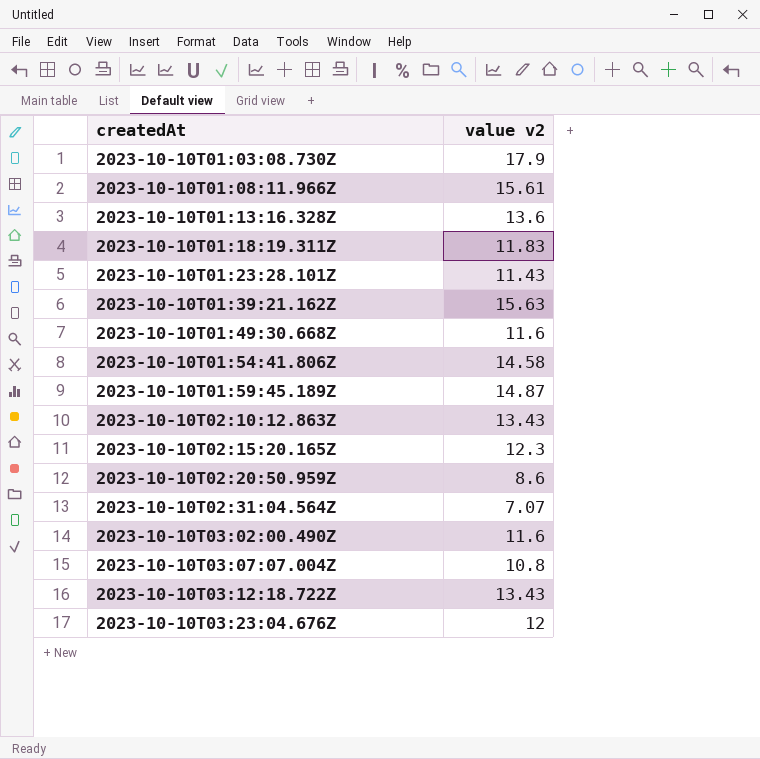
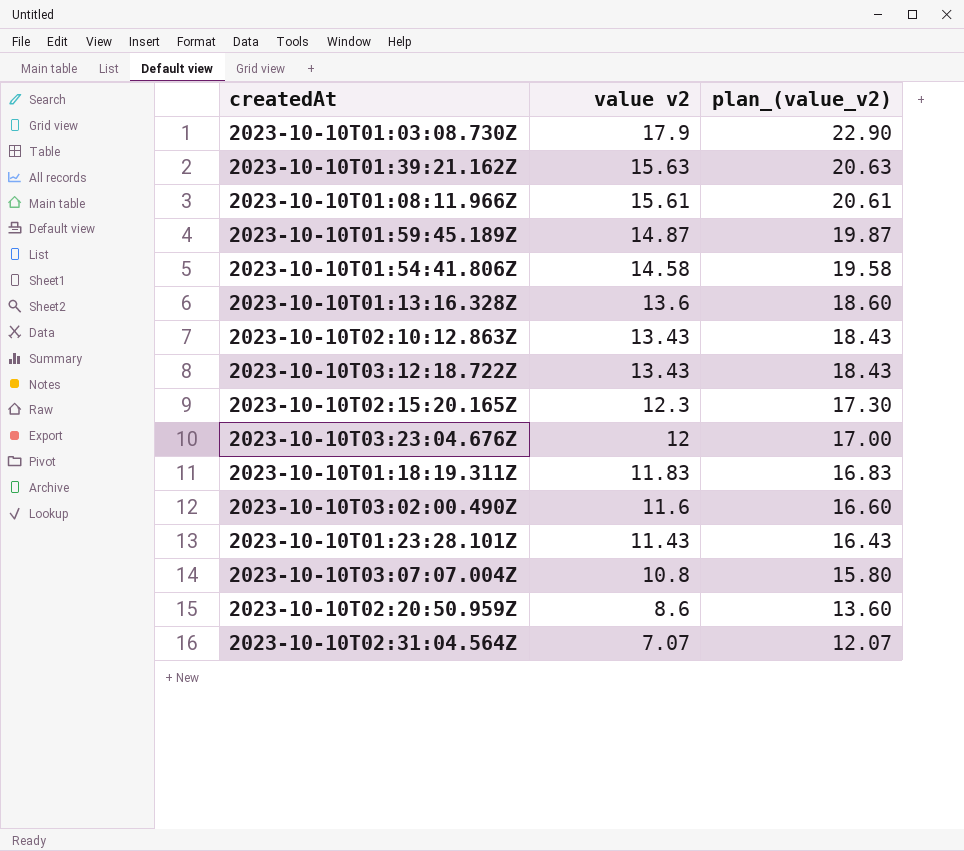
row order: createdAt ascending -> value v2 descending
column plan_(value_v2) | formula: none -> [value v2] + 5
row 2023-10-10T01:49:30.668Z: 11.6 -> none

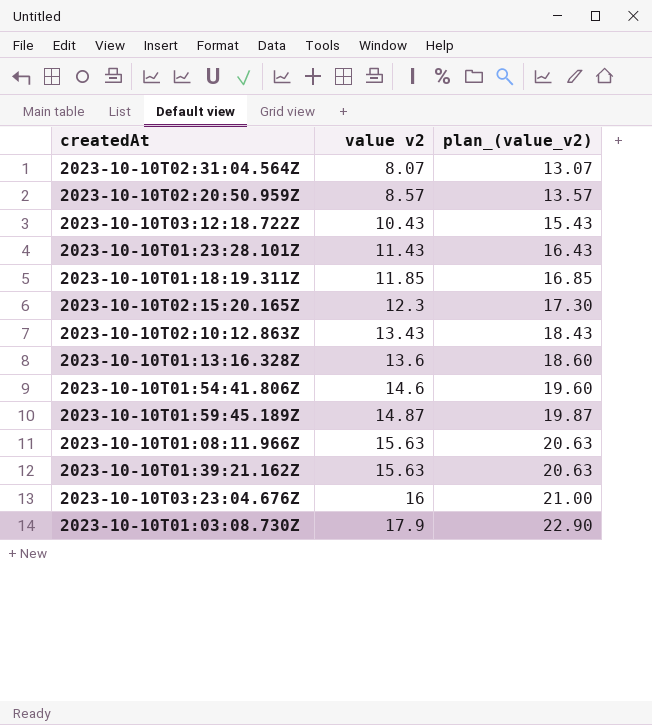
row order: value v2 descending -> value v2 ascending
row 2023-10-10T03:02:00.490Z: 11.6 | 16.60 -> none
row 2023-10-10T03:07:07.004Z: 10.8 | 15.80 -> none
2023-10-10T02:31:04.564Z | value v2: 7.07 -> 8.07
2023-10-10T02:31:04.564Z | plan_(value_v2): 12.07 -> 13.07
2023-10-10T02:20:50.959Z | value v2: 8.6 -> 8.57
2023-10-10T02:20:50.959Z | plan_(value_v2): 13.60 -> 13.57
2023-10-10T03:12:18.722Z | value v2: 13.43 -> 10.43
2023-10-10T03:12:18.722Z | plan_(value_v2): 18.43 -> 15.43
2023-10-10T01:18:19.311Z | value v2: 11.83 -> 11.85
2023-10-10T01:18:19.311Z | plan_(value_v2): 16.83 -> 16.85
2023-10-10T01:54:41.806Z | value v2: 14.58 -> 14.6
2023-10-10T01:54:41.806Z | plan_(value_v2): 19.58 -> 19.60
2023-10-10T01:08:11.966Z | value v2: 15.61 -> 15.63
2023-10-10T01:08:11.966Z | plan_(value_v2): 20.61 -> 20.63
2023-10-10T03:23:04.676Z | value v2: 12 -> 16
2023-10-10T03:23:04.676Z | plan_(value_v2): 17.00 -> 21.00

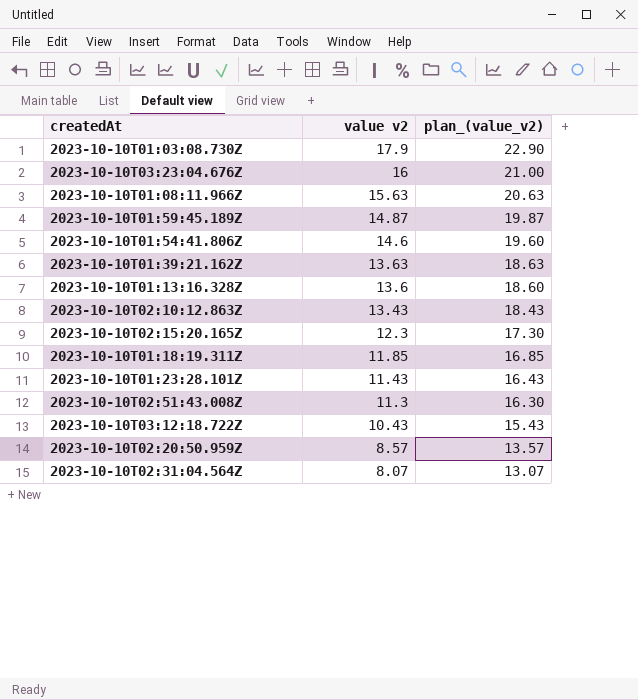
row order: value v2 ascending -> value v2 descending
2023-10-10T01:39:21.162Z | value v2: 15.63 -> 13.63
2023-10-10T01:39:21.162Z | plan_(value_v2): 20.63 -> 18.63
row 2023-10-10T02:51:43.008Z: none -> 11.3 | 16.30

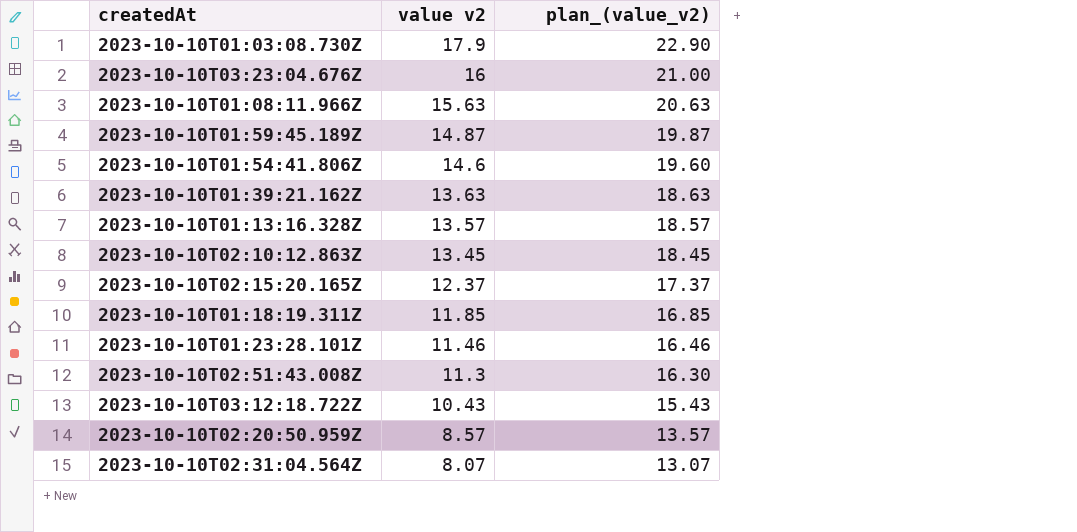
2023-10-10T01:13:16.328Z | value v2: 13.6 -> 13.57
2023-10-10T01:13:16.328Z | plan_(value_v2): 18.60 -> 18.57
2023-10-10T02:10:12.863Z | value v2: 13.43 -> 13.45
2023-10-10T02:10:12.863Z | plan_(value_v2): 18.43 -> 18.45
2023-10-10T02:15:20.165Z | value v2: 12.3 -> 12.37
2023-10-10T02:15:20.165Z | plan_(value_v2): 17.30 -> 17.37
2023-10-10T01:23:28.101Z | value v2: 11.43 -> 11.46
2023-10-10T01:23:28.101Z | plan_(value_v2): 16.43 -> 16.46

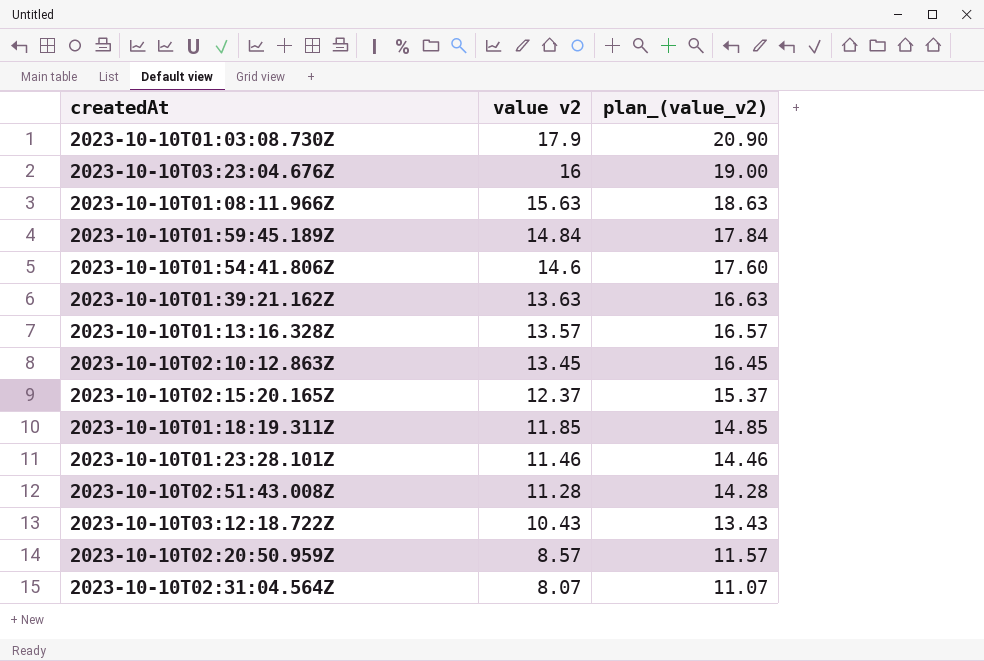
column plan_(value_v2) | formula: [value v2] + 5 -> [value v2] + 3
2023-10-10T01:59:45.189Z | value v2: 14.87 -> 14.84
2023-10-10T02:51:43.008Z | value v2: 11.3 -> 11.28

